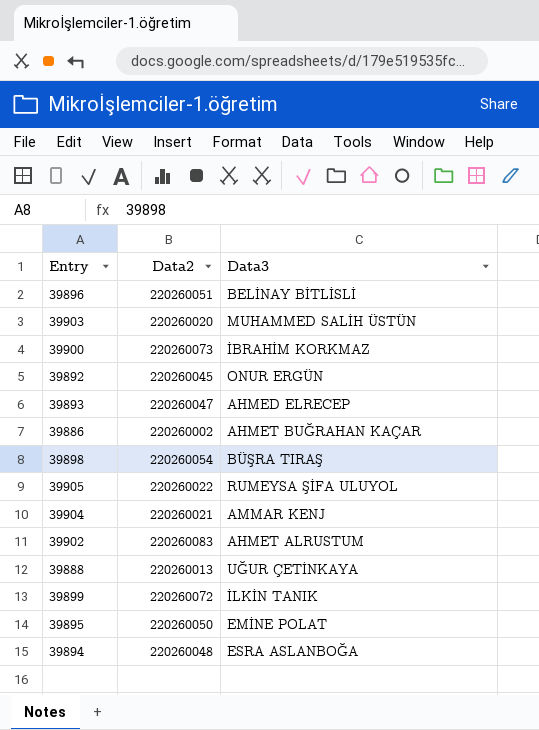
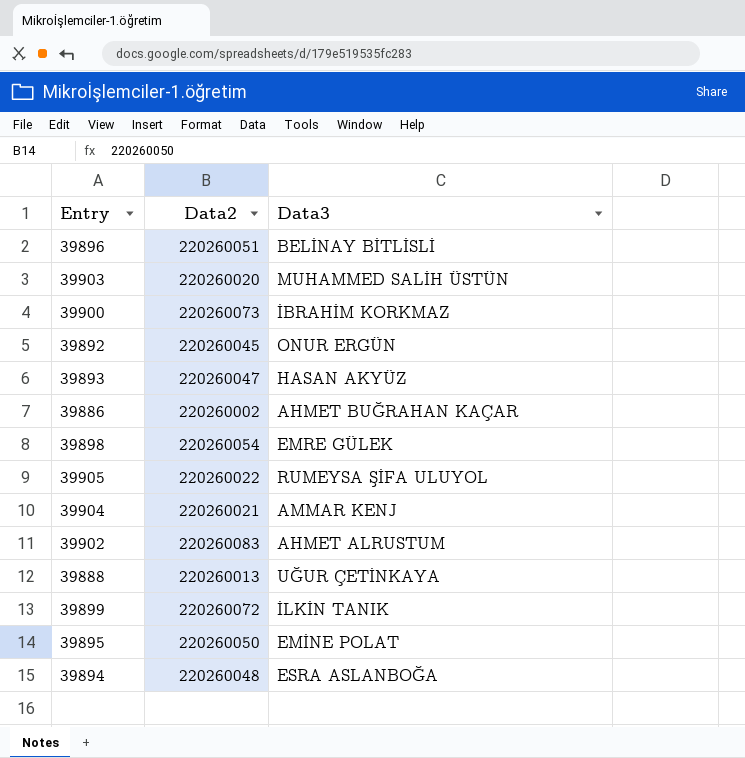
39893 | Data3: AHMED ELRECEP -> HASAN AKYÜZ
39898 | Data3: BÜŞRA TIRAŞ -> EMRE GÜLEK

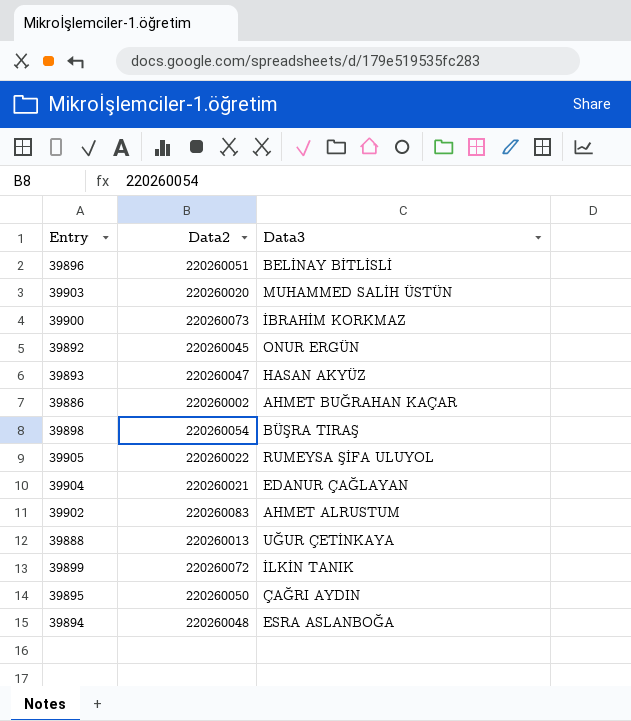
39898 | Data3: EMRE GÜLEK -> BÜŞRA TIRAŞ
39904 | Data3: AMMAR KENJ -> EDANUR ÇAĞLAYAN
39895 | Data3: EMİNE POLAT -> ÇAĞRI AYDIN

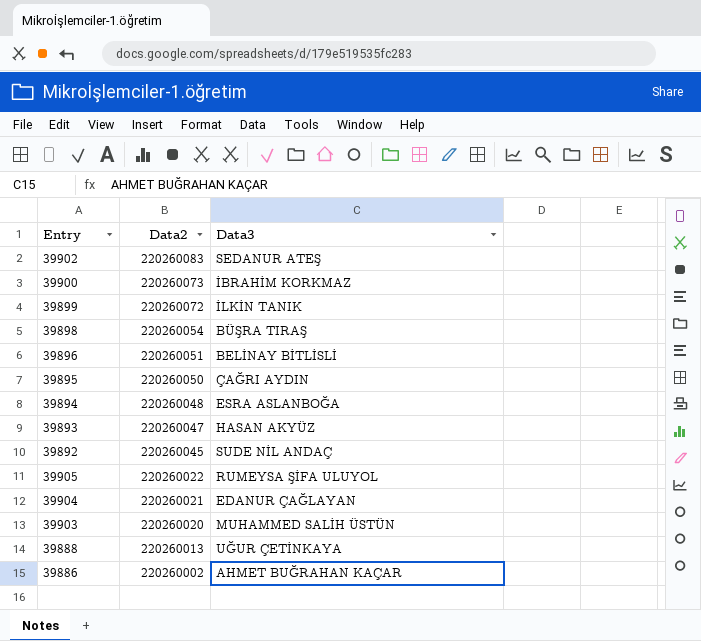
row order: none -> Data2 descending
39902 | Data3: AHMET ALRUSTUM -> SEDANUR ATEŞ
39892 | Data3: ONUR ERGÜN -> SUDE NİL ANDAÇ

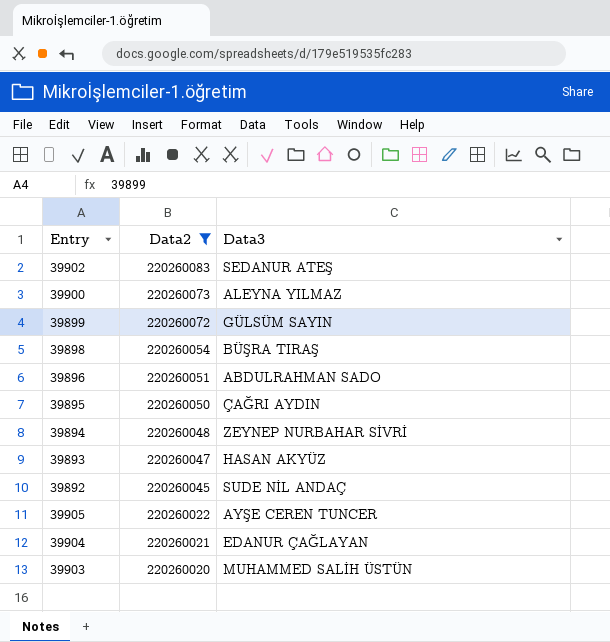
filter: none -> Data2 >= 220260020
39900 | Data3: İBRAHİM KORKMAZ -> ALEYNA YILMAZ
39899 | Data3: İLKİN TANIK -> GÜLSÜM SAYIN
39896 | Data3: BELİNAY BİTLİSLİ -> ABDULRAHMAN SADO
39894 | Data3: ESRA ASLANBOĞA -> ZEYNEP NURBAHAR SİVRİ
39905 | Data3: RUMEYSA ŞİFA ULUYOL -> AYŞE CEREN TUNCER

